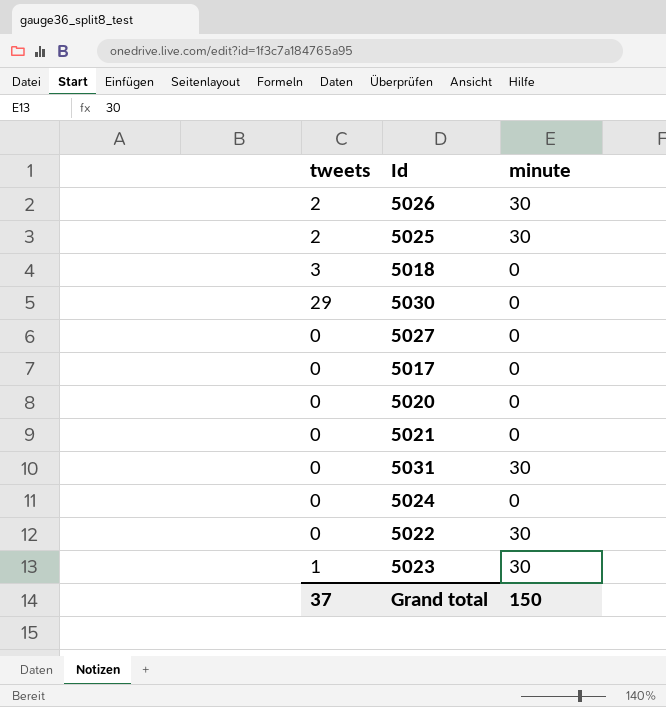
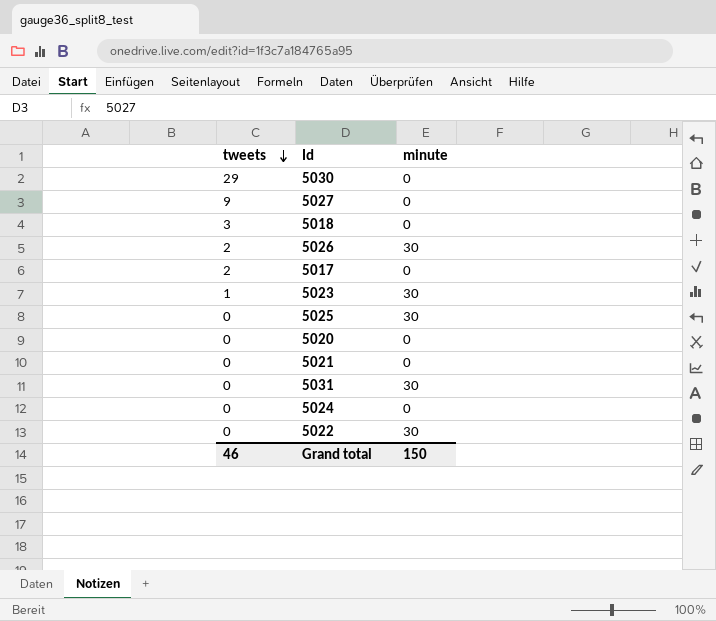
row order: none -> tweets descending
5027 | tweets: 0 -> 9
5017 | tweets: 0 -> 2
5025 | tweets: 2 -> 0
Grand total | tweets: 37 -> 46

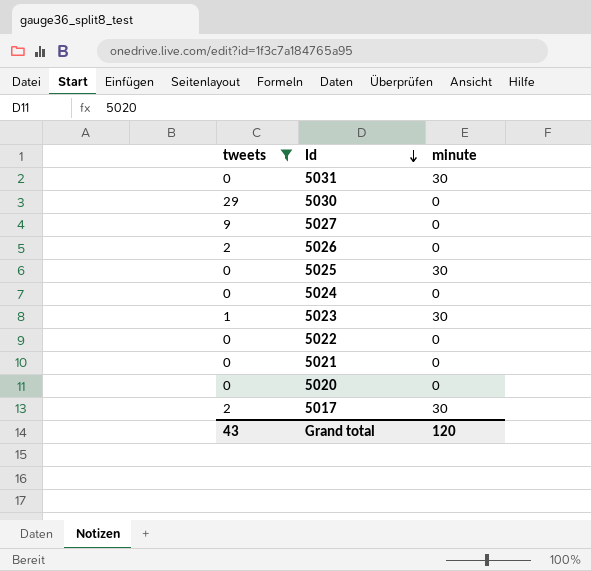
filter: none -> tweets != 3
row order: tweets descending -> Id descending
5026 | minute: 30 -> 0
5022 | minute: 30 -> 0
5017 | minute: 0 -> 30
Grand total | tweets: 46 -> 43
Grand total | minute: 150 -> 120

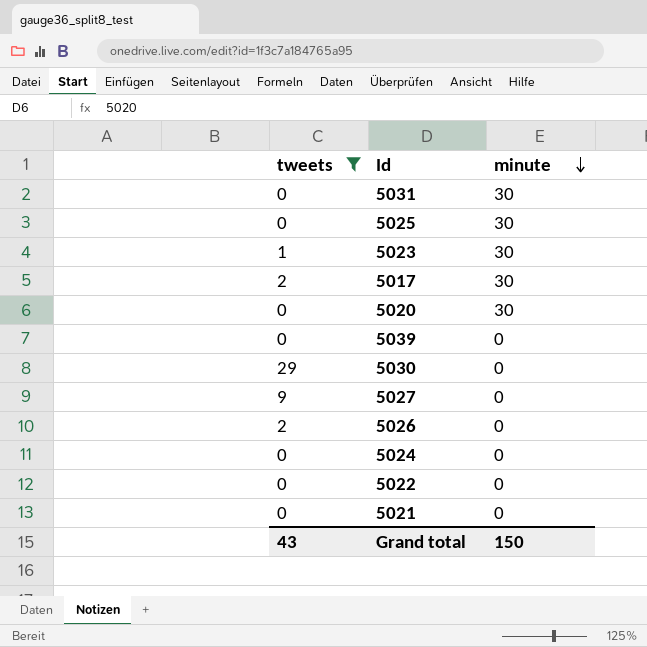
row order: Id descending -> minute descending
5020 | minute: 0 -> 30
row 5039: none -> 0 | 0
Grand total | minute: 120 -> 150

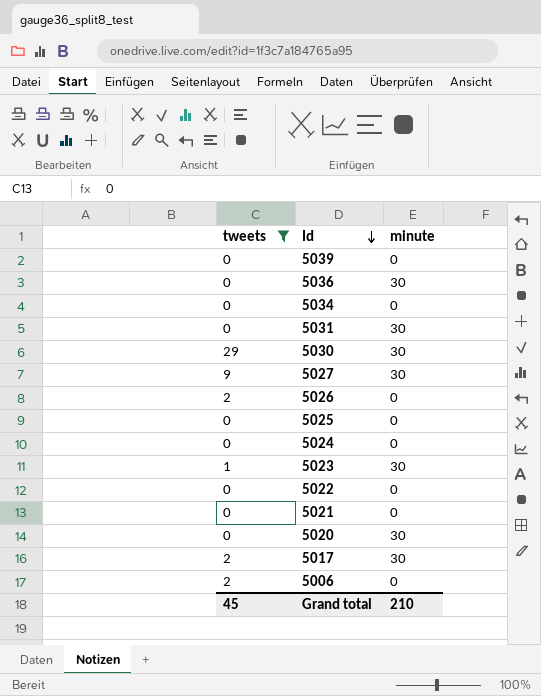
row order: minute descending -> Id descending
row 5036: none -> 0 | 30
row 5034: none -> 0 | 0
5030 | minute: 0 -> 30
5027 | minute: 0 -> 30
5025 | minute: 30 -> 0
row 5006: none -> 2 | 0
Grand total | tweets: 43 -> 45
Grand total | minute: 150 -> 210

